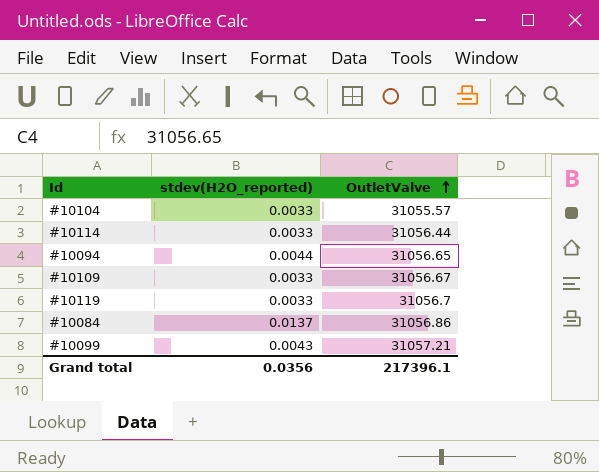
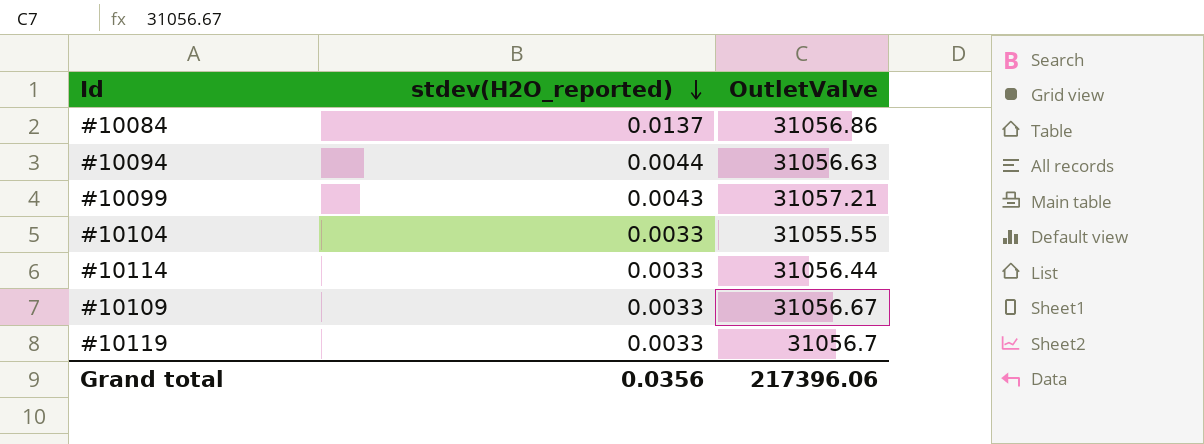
row order: OutletValve ascending -> stdev(H2O_reported) descending
#10094 | OutletValve: 31056.65 -> 31056.63
#10104 | OutletValve: 31055.57 -> 31055.55
Grand total | OutletValve: 217396.1 -> 217396.06

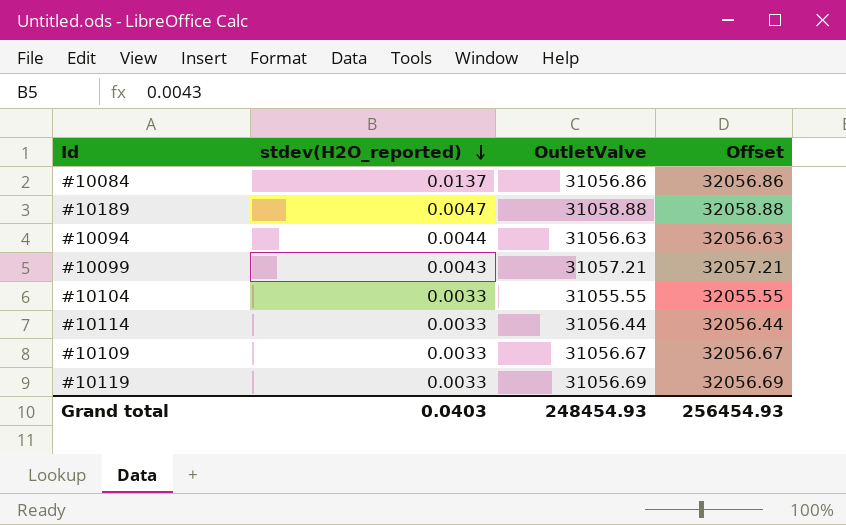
column Offset | formula: none -> [OutletValve] + 1000
row #10189: none -> 0.0047 | 31058.88 | 32058.88
#10119 | OutletValve: 31056.7 -> 31056.69
Grand total | stdev(H2O_reported): 0.0356 -> 0.0403
Grand total | OutletValve: 217396.06 -> 248454.93

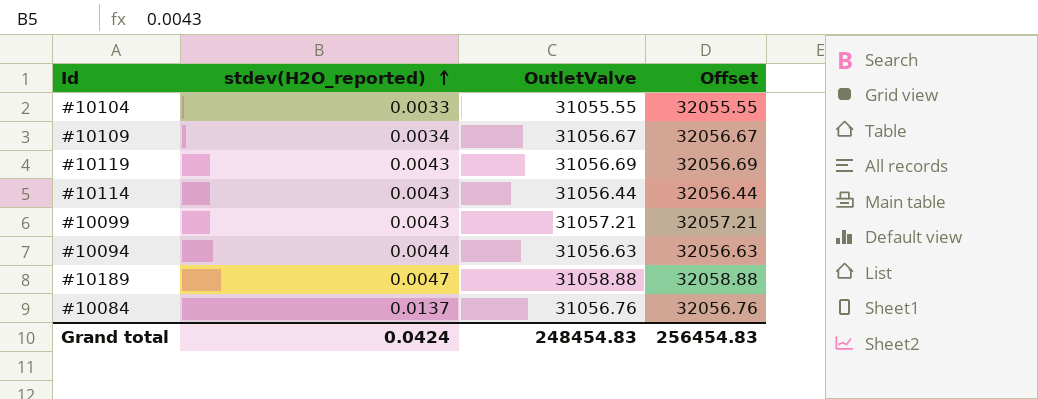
row order: stdev(H2O_reported) descending -> stdev(H2O_reported) ascending
#10109 | stdev(H2O_reported): 0.0033 -> 0.0034
#10119 | stdev(H2O_reported): 0.0033 -> 0.0043
#10114 | stdev(H2O_reported): 0.0033 -> 0.0043
#10084 | OutletValve: 31056.86 -> 31056.76
#10084 | Offset: 32056.86 -> 32056.76
Grand total | stdev(H2O_reported): 0.0403 -> 0.0424
Grand total | OutletValve: 248454.93 -> 248454.83
Grand total | Offset: 256454.93 -> 256454.83

